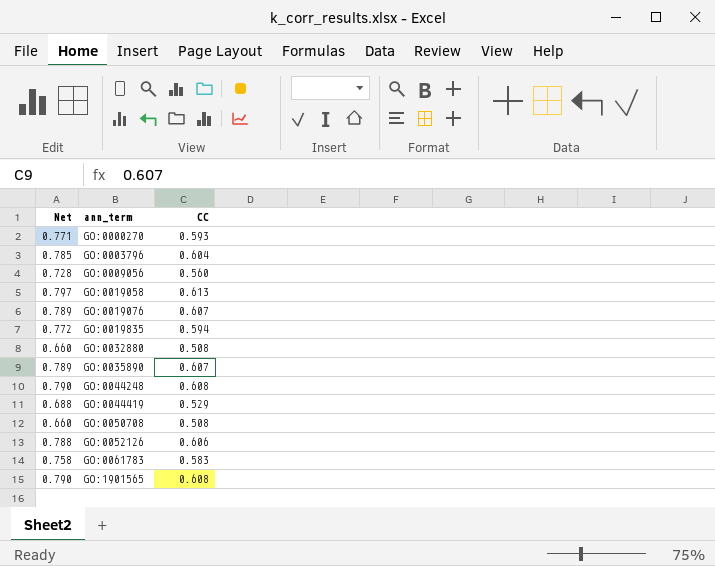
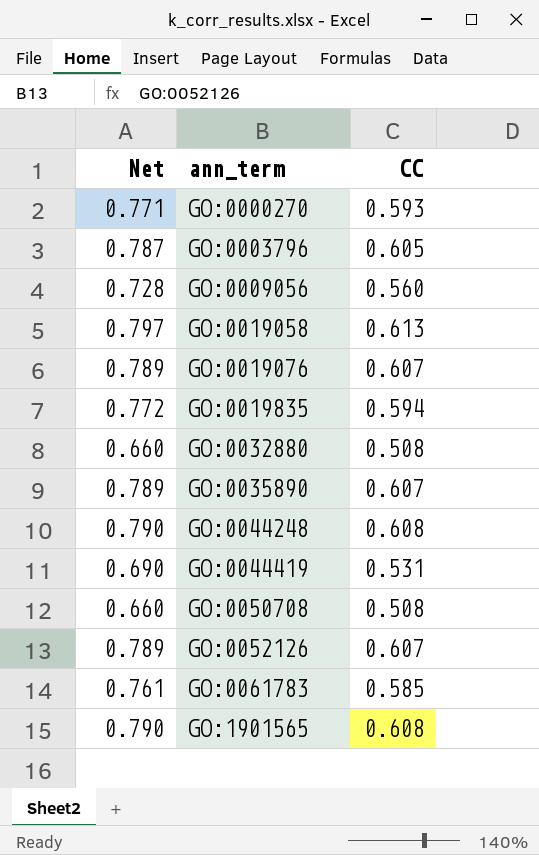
GO:0003796 | Net: 0.785 -> 0.787
GO:0003796 | CC: 0.604 -> 0.605
GO:0044419 | Net: 0.688 -> 0.690
GO:0044419 | CC: 0.529 -> 0.531
GO:0052126 | Net: 0.788 -> 0.789
GO:0052126 | CC: 0.606 -> 0.607
GO:0061783 | Net: 0.758 -> 0.761
GO:0061783 | CC: 0.583 -> 0.585

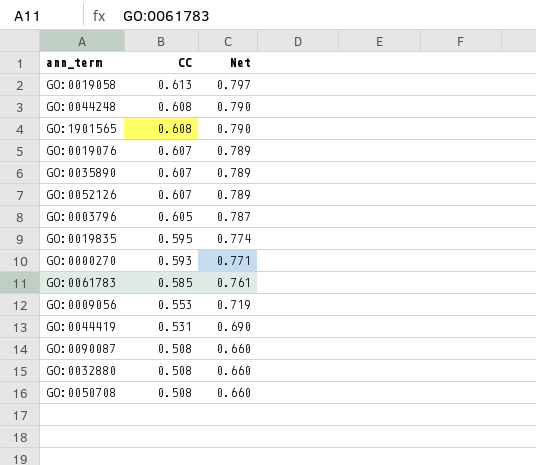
row order: ann_term ascending -> CC descending
column Net | position: 1 -> 3
GO:0019835 | CC: 0.594 -> 0.595
GO:0019835 | Net: 0.772 -> 0.774
GO:0009056 | CC: 0.560 -> 0.553
GO:0009056 | Net: 0.728 -> 0.719
row GO:0090087: none -> 0.508 | 0.660

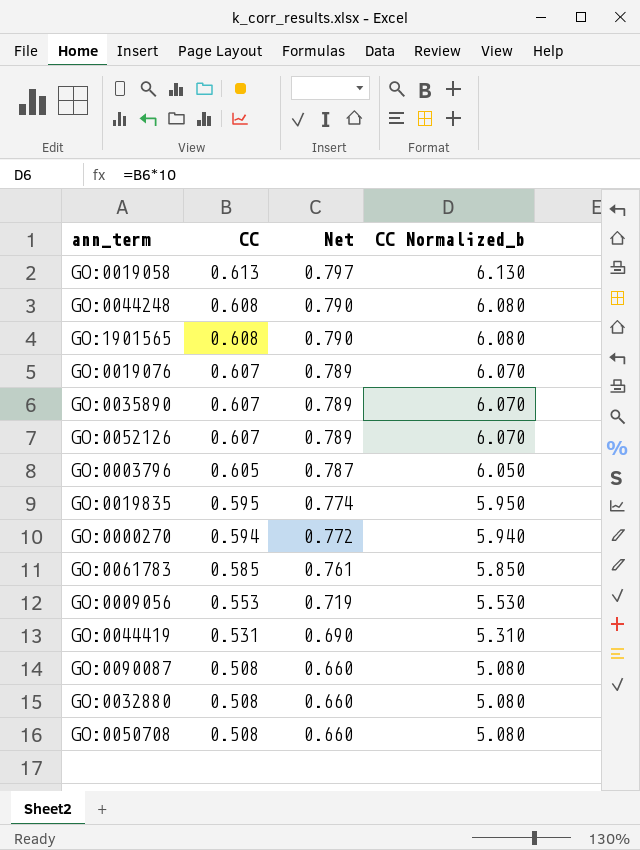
column CC Normalized_b | formula: none -> [CC] * 10
GO:0000270 | CC: 0.593 -> 0.594
GO:0000270 | Net: 0.771 -> 0.772

